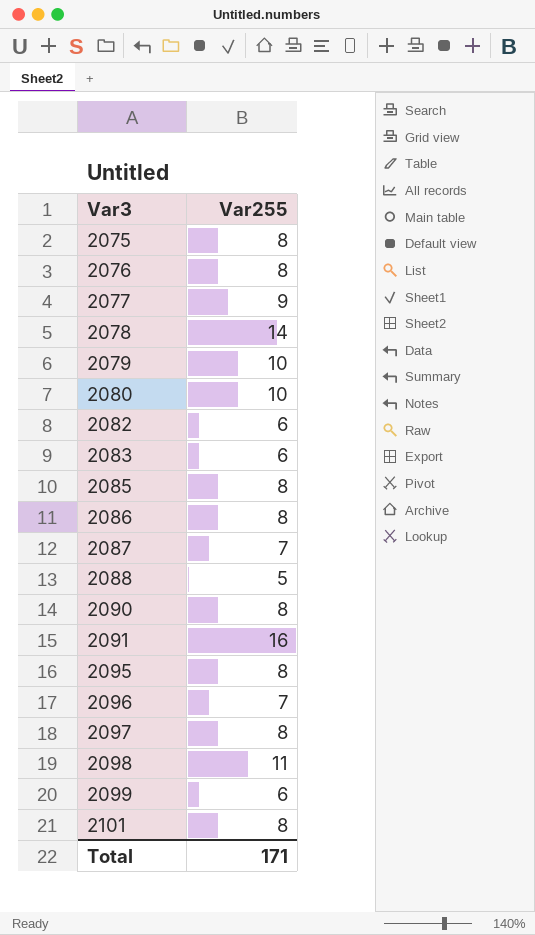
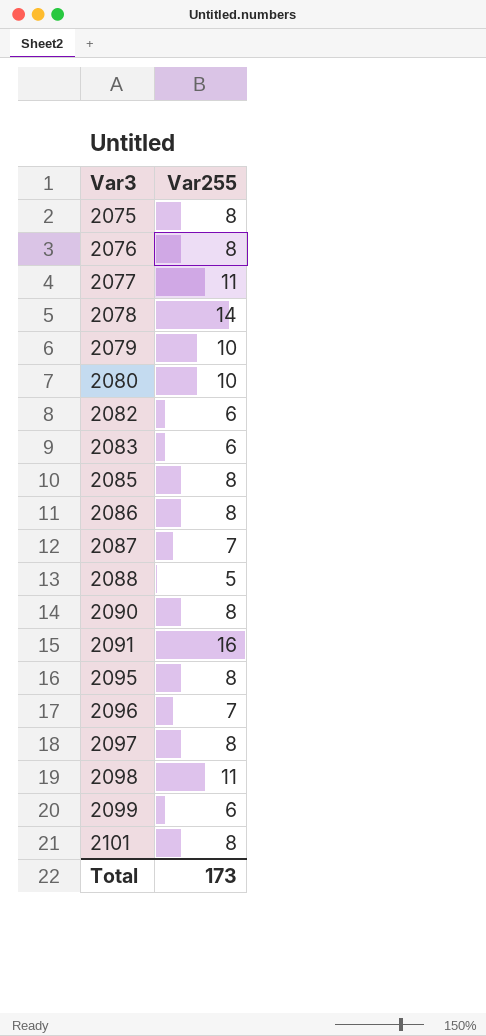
2077 | Var255: 9 -> 11
Total | Var255: 171 -> 173

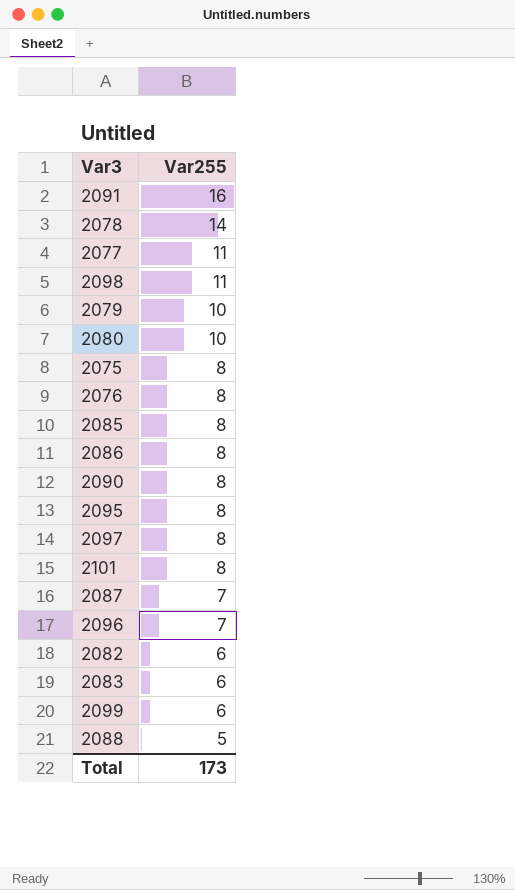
row order: Var3 ascending -> Var255 descending

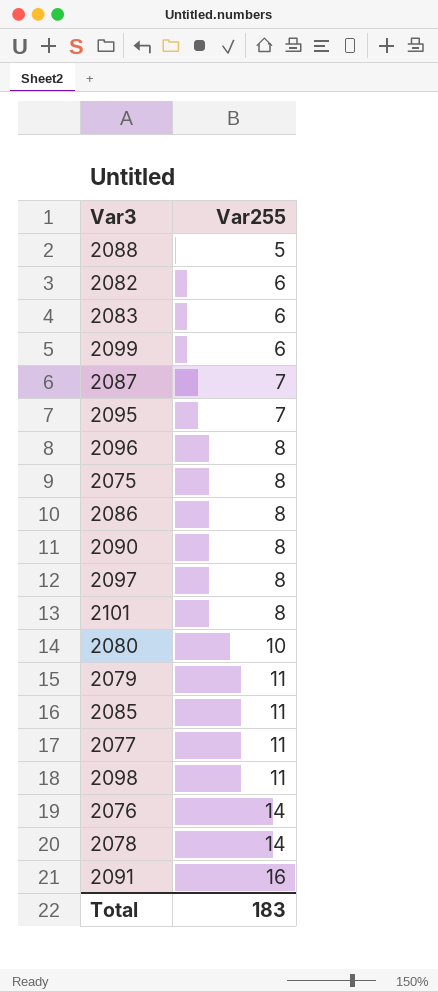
row order: Var255 descending -> Var255 ascending
2095 | Var255: 8 -> 7
2096 | Var255: 7 -> 8
2079 | Var255: 10 -> 11
2085 | Var255: 8 -> 11
2076 | Var255: 8 -> 14
Total | Var255: 173 -> 183

